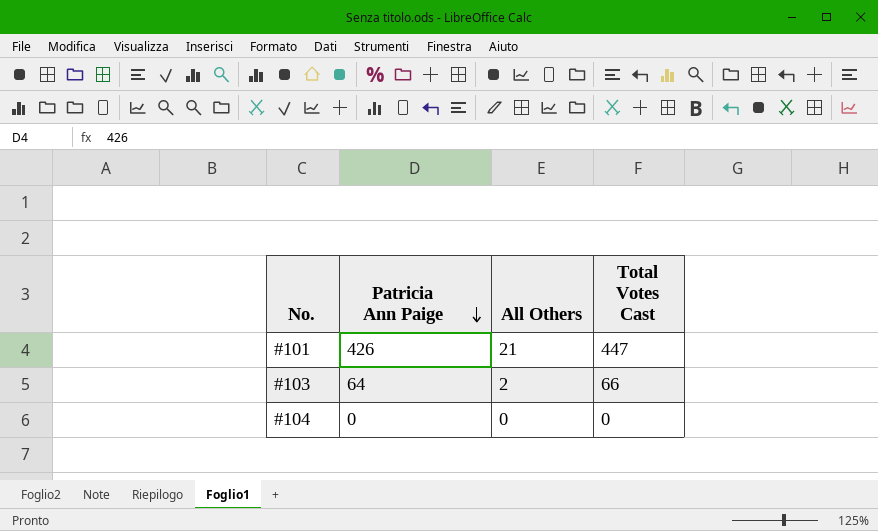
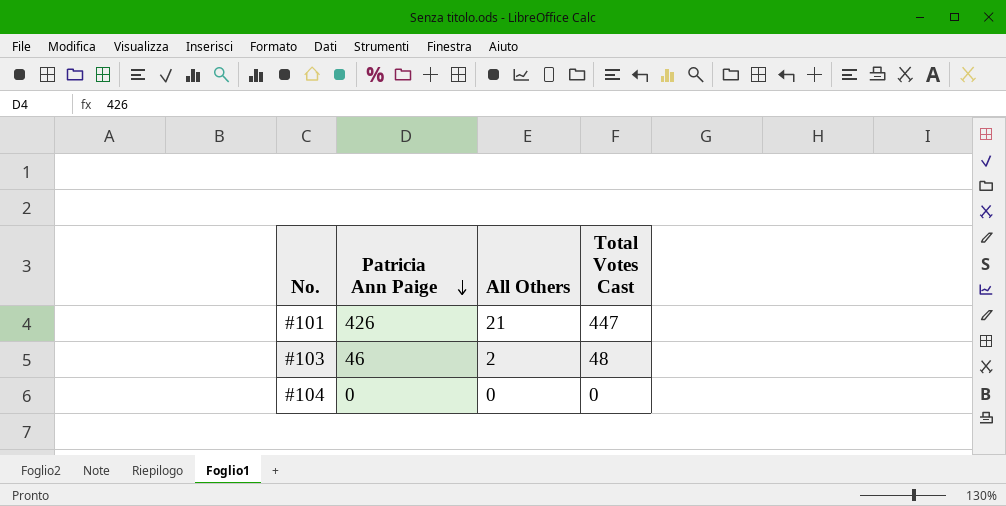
#103 | Patricia Ann Paige: 64 -> 46
#103 | Total Votes Cast: 66 -> 48

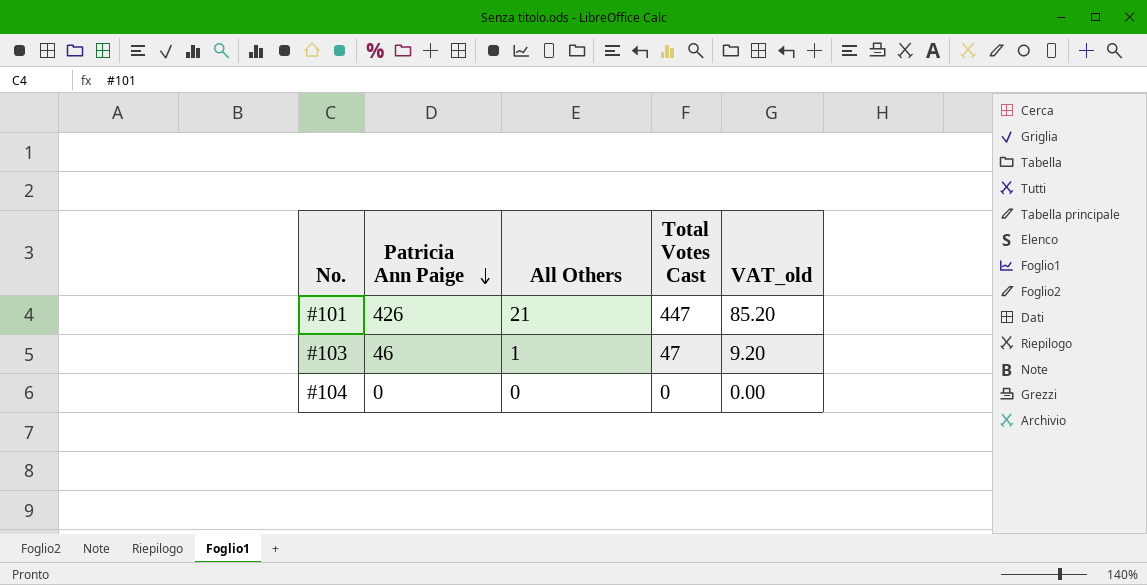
column VAT_old | formula: none -> [Patricia Ann Paige] * 0.2
#103 | All Others: 2 -> 1
#103 | Total Votes Cast: 48 -> 47

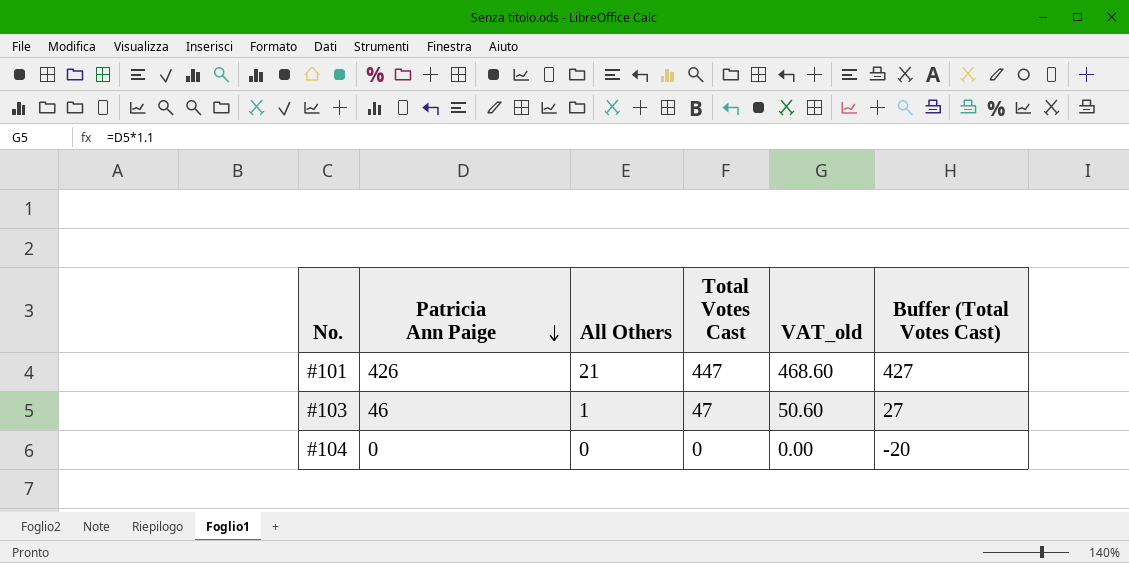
column VAT_old | formula: [Patricia Ann Paige] * 0.2 -> [Patricia Ann Paige] * 1.1
column Buffer (Total Votes Cast) | formula: none -> [Total Votes Cast] - 20

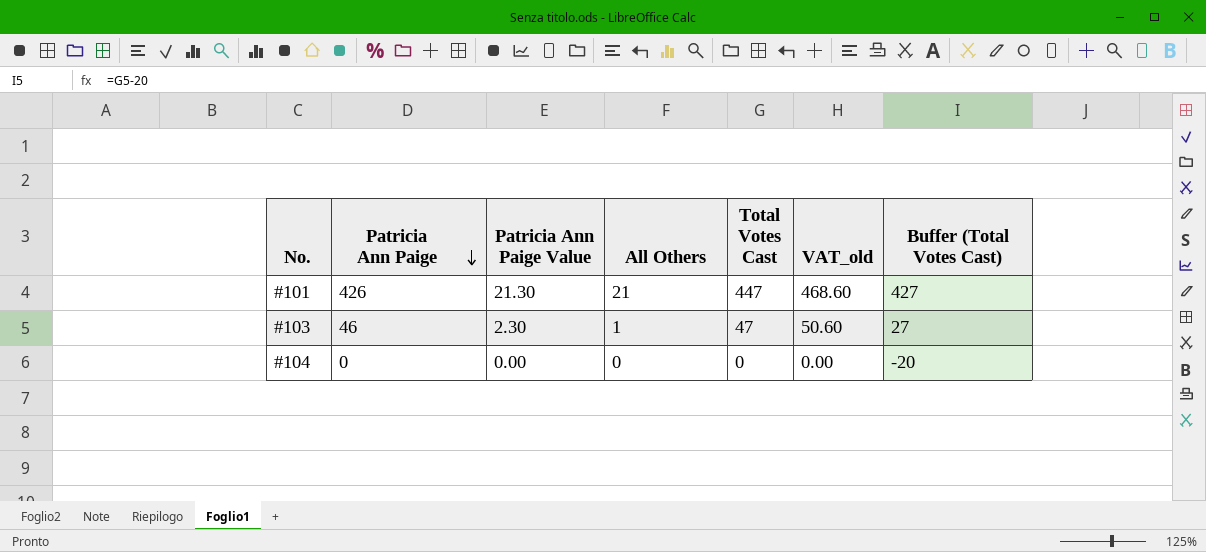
column Patricia Ann Paige Value | formula: none -> [Patricia Ann Paige] * 0.05

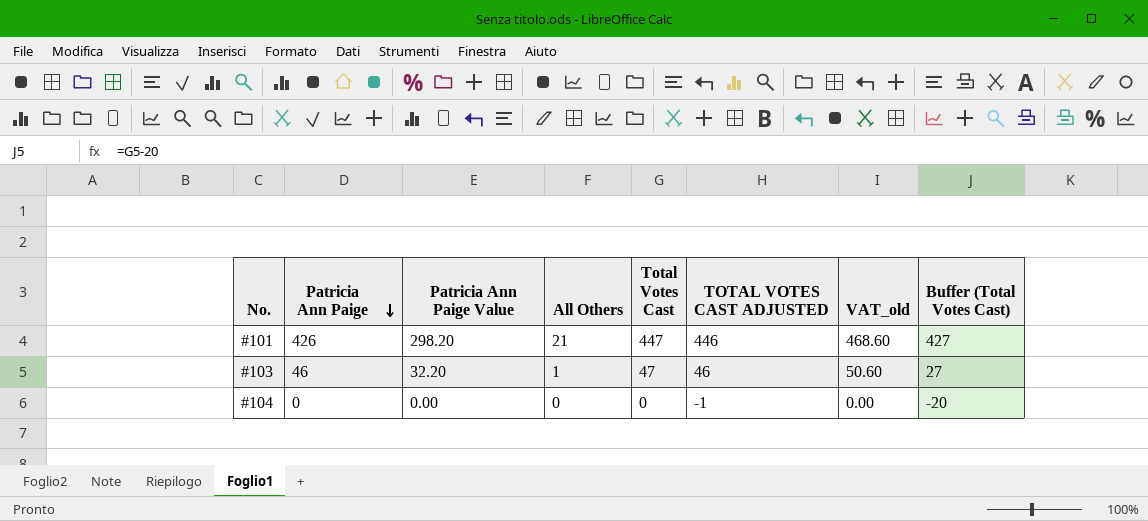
column Patricia Ann Paige Value | formula: [Patricia Ann Paige] * 0.05 -> [Patricia Ann Paige] * 0.7
column TOTAL VOTES CAST ADJUSTED | formula: none -> [Total Votes Cast] - 1

